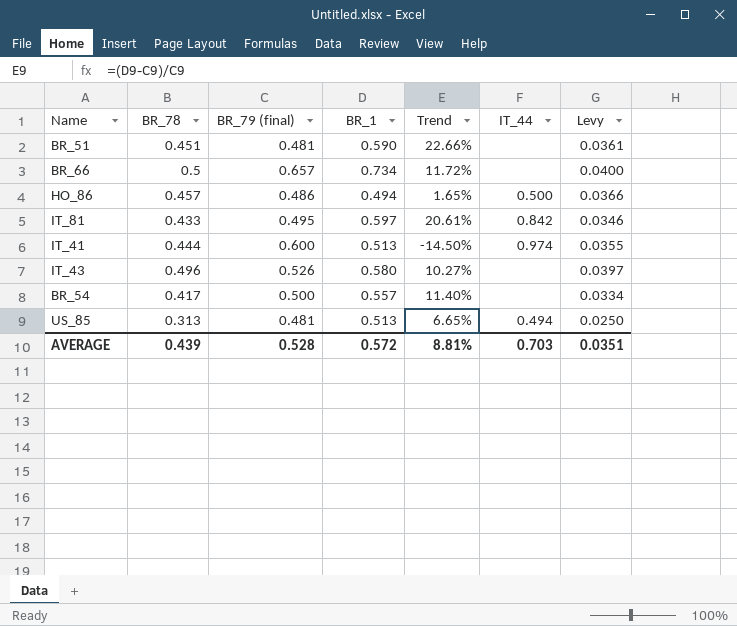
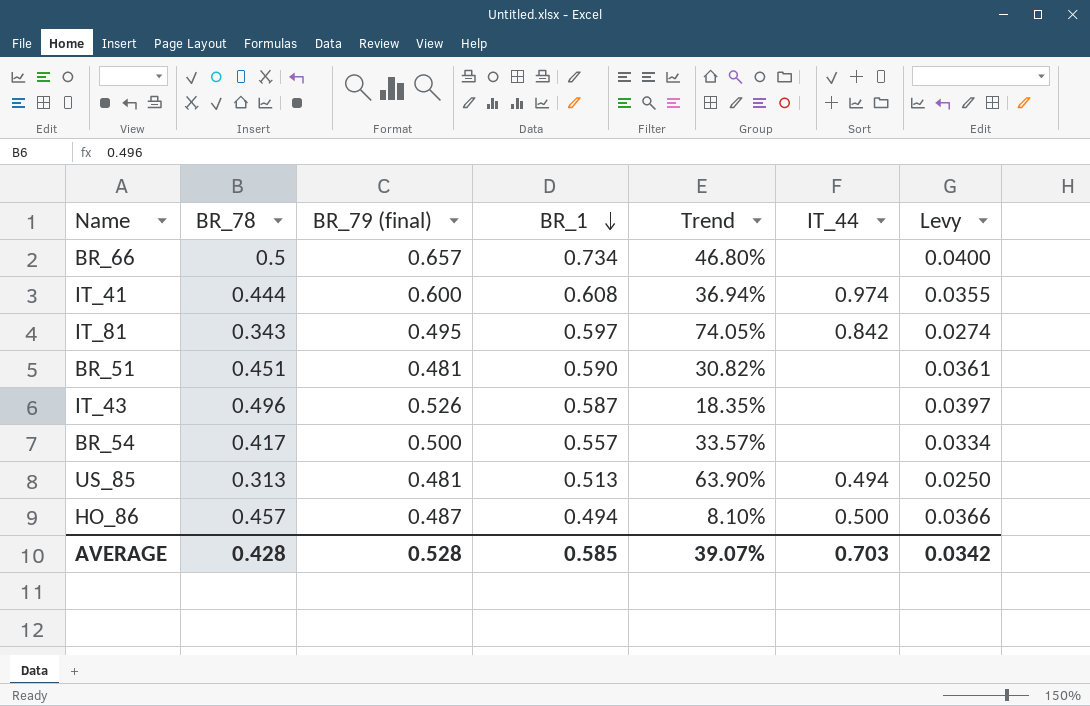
row order: none -> BR_1 descending
column Trend | formula: ([BR_1] - [BR_79 (final)]) / [BR_79 (final)] -> ([BR_1] - [BR_78]) / [BR_78]
IT_41 | BR_1: 0.513 -> 0.608
IT_81 | BR_78: 0.433 -> 0.343
IT_81 | Levy: 0.0346 -> 0.0274
IT_43 | BR_1: 0.580 -> 0.587
HO_86 | BR_79 (final): 0.486 -> 0.487
AVERAGE | BR_78: 0.439 -> 0.428
AVERAGE | BR_1: 0.572 -> 0.585
AVERAGE | Trend: 8.81% -> 39.07%
AVERAGE | Levy: 0.0351 -> 0.0342

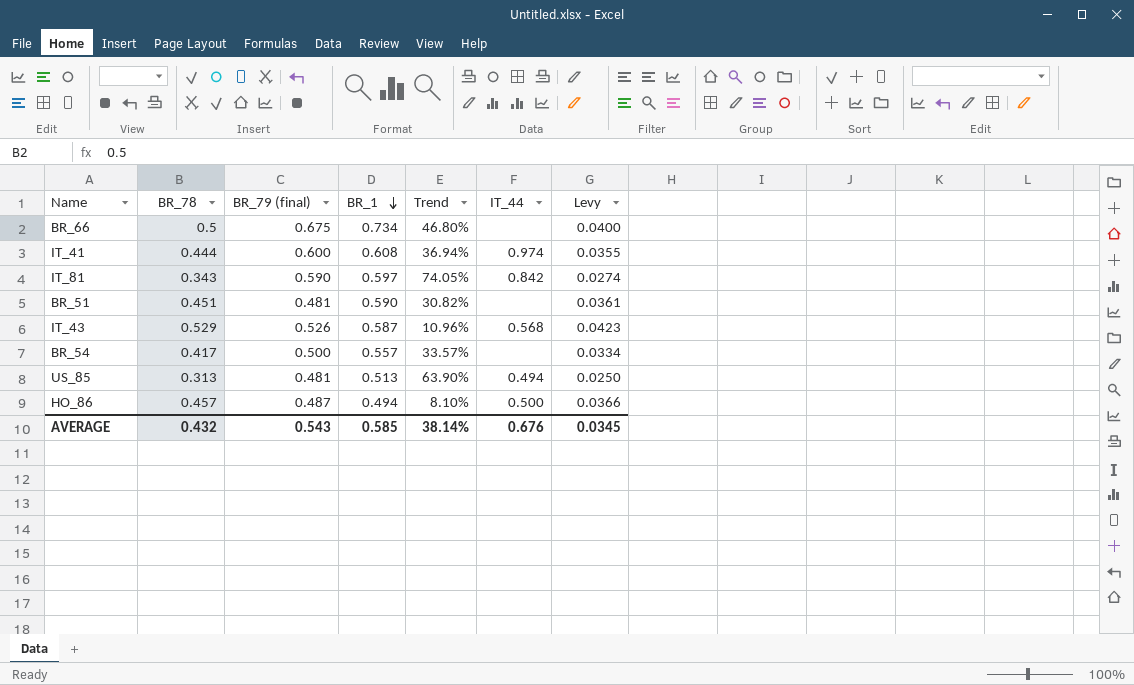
BR_66 | BR_79 (final): 0.657 -> 0.675
IT_81 | BR_79 (final): 0.495 -> 0.590
IT_43 | BR_78: 0.496 -> 0.529
IT_43 | Trend: 18.35% -> 10.96%
IT_43 | IT_44: none -> 0.568
IT_43 | Levy: 0.0397 -> 0.0423
AVERAGE | BR_78: 0.428 -> 0.432
AVERAGE | BR_79 (final): 0.528 -> 0.543
AVERAGE | Trend: 39.07% -> 38.14%
AVERAGE | IT_44: 0.703 -> 0.676
AVERAGE | Levy: 0.0342 -> 0.0345

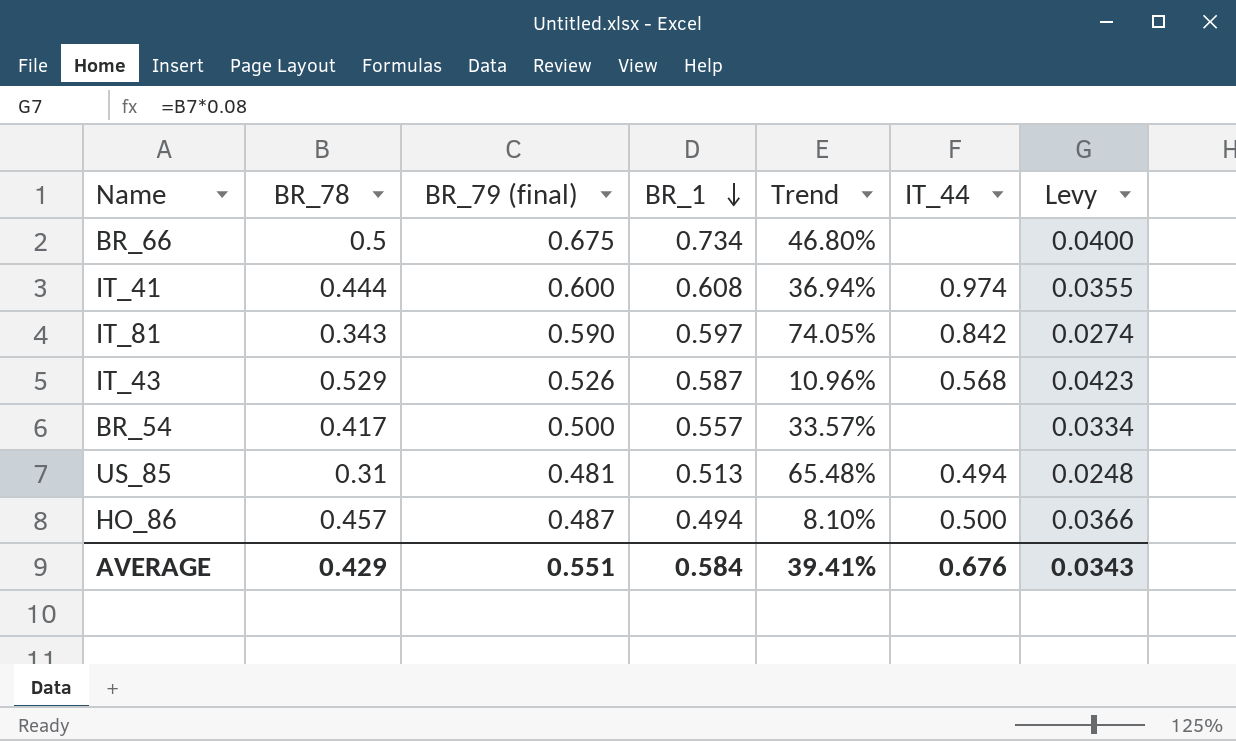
row BR_51: 0.451 | 0.481 | 0.590 | 30.82% | none | 0.0361 -> none
US_85 | BR_78: 0.313 -> 0.31
US_85 | Trend: 63.90% -> 65.48%
US_85 | Levy: 0.0250 -> 0.0248
AVERAGE | BR_78: 0.432 -> 0.429
AVERAGE | BR_79 (final): 0.543 -> 0.551
AVERAGE | BR_1: 0.585 -> 0.584
AVERAGE | Trend: 38.14% -> 39.41%
AVERAGE | Levy: 0.0345 -> 0.0343

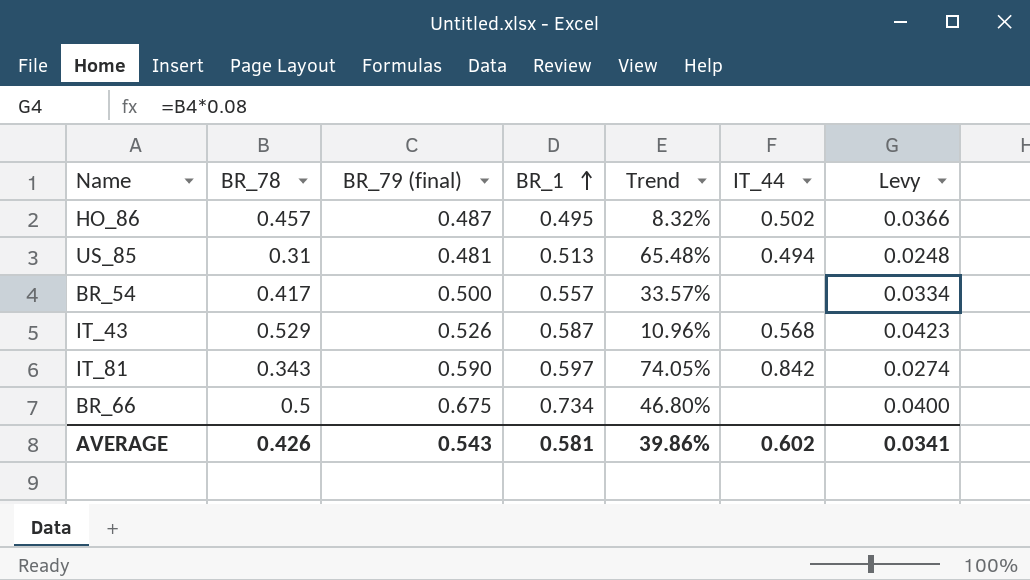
row order: BR_1 descending -> BR_1 ascending
row IT_41: 0.444 | 0.600 | 0.608 | 36.94% | 0.974 | 0.0355 -> none
HO_86 | BR_1: 0.494 -> 0.495
HO_86 | Trend: 8.10% -> 8.32%
HO_86 | IT_44: 0.500 -> 0.502
AVERAGE | BR_78: 0.429 -> 0.426
AVERAGE | BR_79 (final): 0.551 -> 0.543
AVERAGE | BR_1: 0.584 -> 0.581
AVERAGE | Trend: 39.41% -> 39.86%
AVERAGE | IT_44: 0.676 -> 0.602
AVERAGE | Levy: 0.0343 -> 0.0341

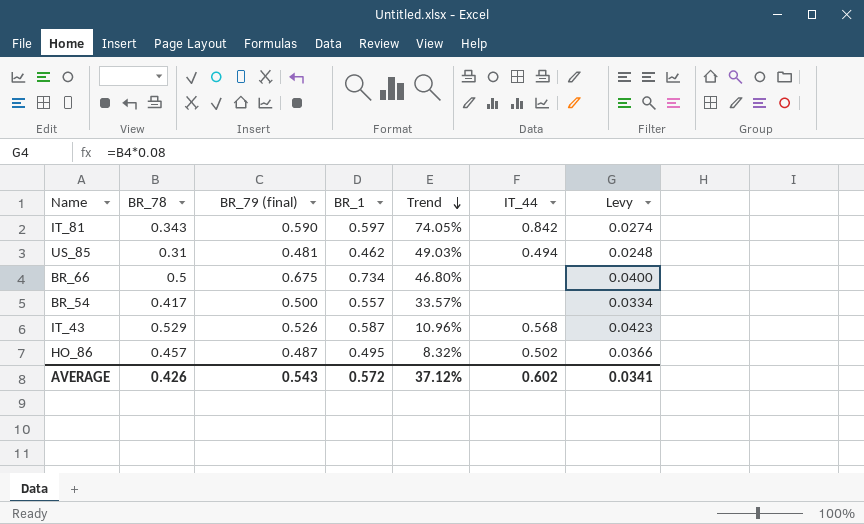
row order: BR_1 ascending -> Trend descending
US_85 | BR_1: 0.513 -> 0.462
US_85 | Trend: 65.48% -> 49.03%
AVERAGE | BR_1: 0.581 -> 0.572
AVERAGE | Trend: 39.86% -> 37.12%

